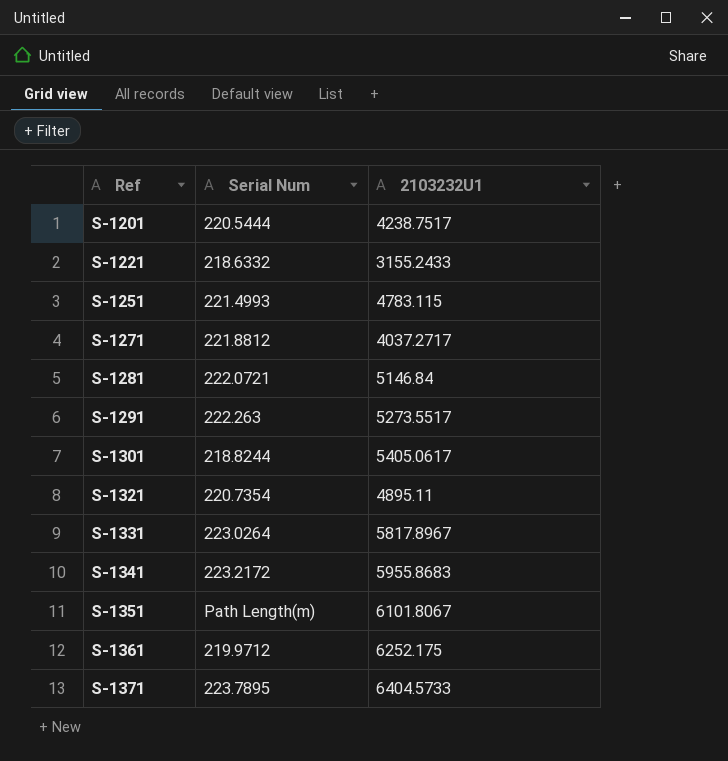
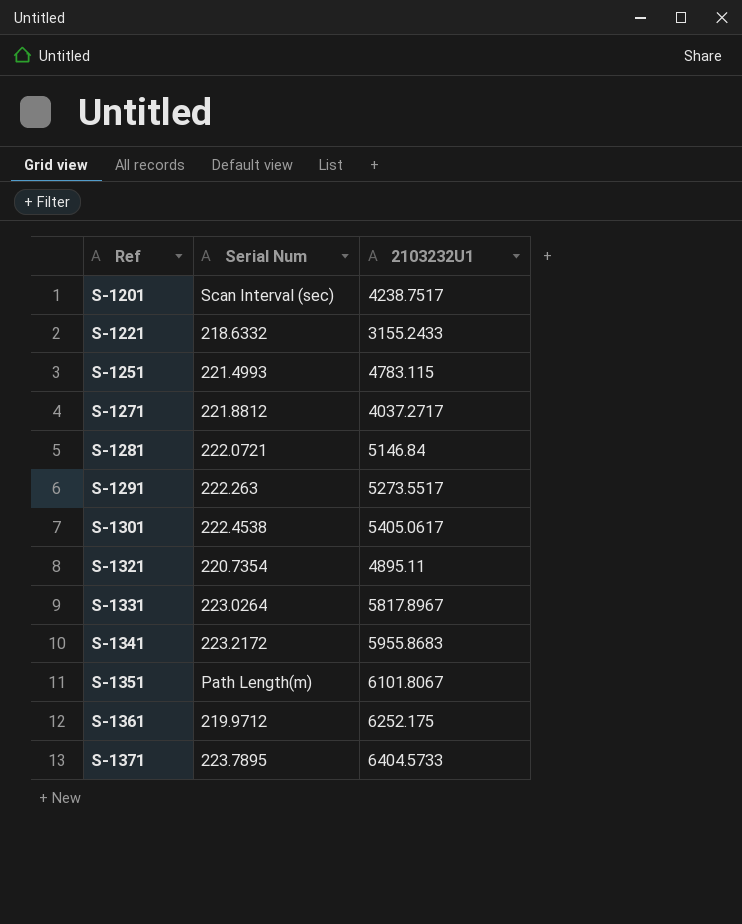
S-1201 | Serial Num: 220.5444 -> Scan Interval (sec)
S-1301 | Serial Num: 218.8244 -> 222.4538

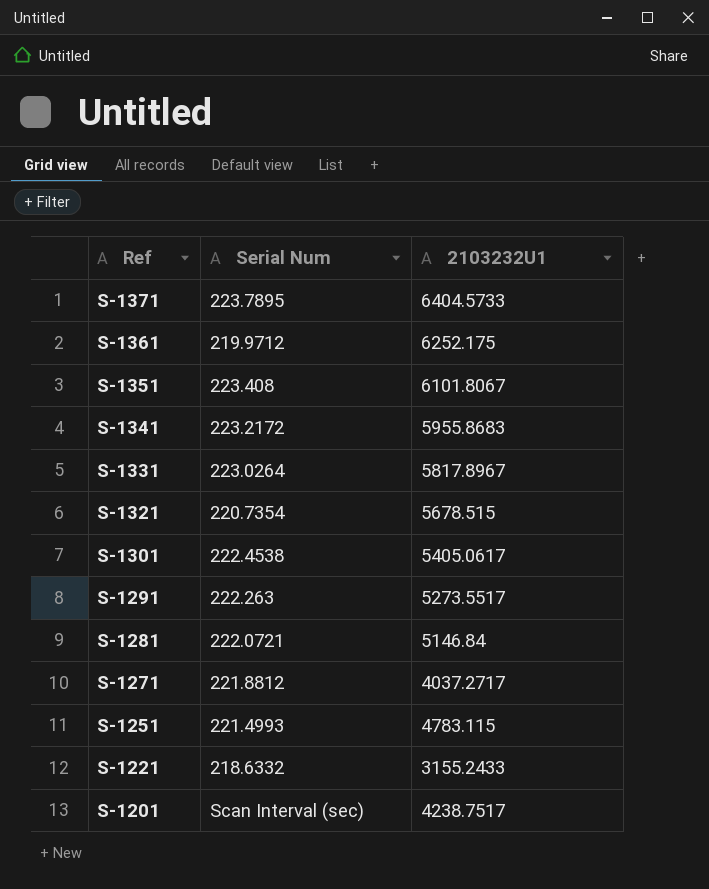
row order: Ref ascending -> Ref descending
S-1351 | Serial Num: Path Length(m) -> 223.408
S-1321 | 2103232U1: 4895.11 -> 5678.515

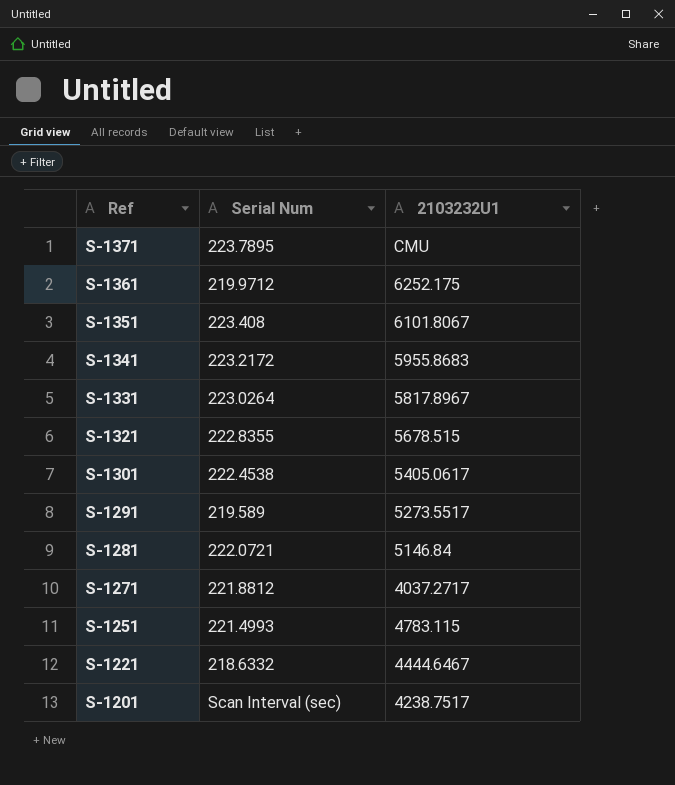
S-1371 | 2103232U1: 6404.5733 -> CMU
S-1321 | Serial Num: 220.7354 -> 222.8355
S-1291 | Serial Num: 222.263 -> 219.589
S-1221 | 2103232U1: 3155.2433 -> 4444.6467

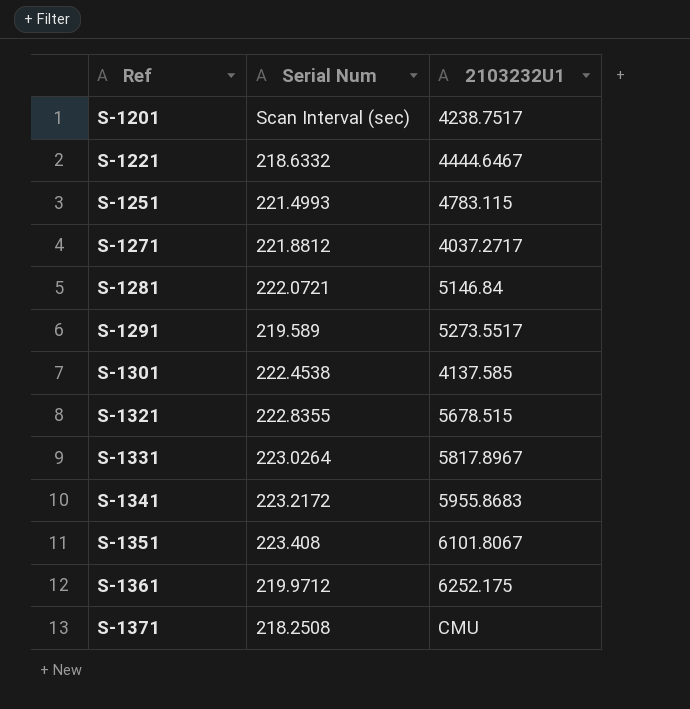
row order: Ref descending -> Ref ascending
S-1301 | 2103232U1: 5405.0617 -> 4137.585
S-1371 | Serial Num: 223.7895 -> 218.2508

